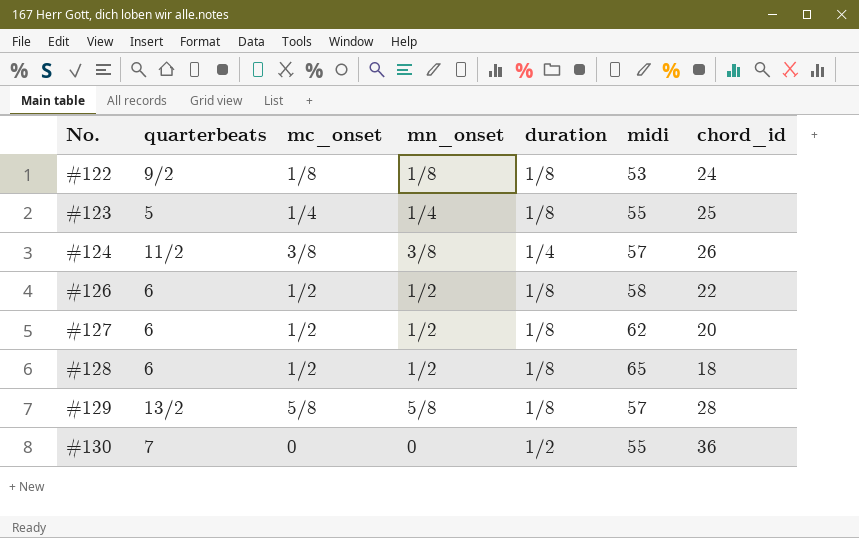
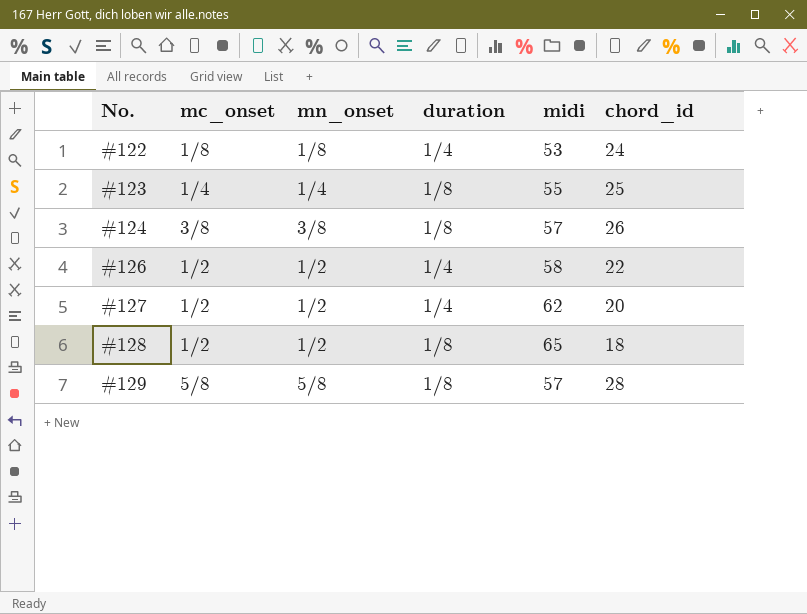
column quarterbeats | position: 2 -> none
row #130: 7 | 0 | 0 | 1/2 | 55 | 36 -> none
#122 | duration: 1/8 -> 1/4
#124 | duration: 1/4 -> 1/8
#126 | duration: 1/8 -> 1/4
#127 | duration: 1/8 -> 1/4

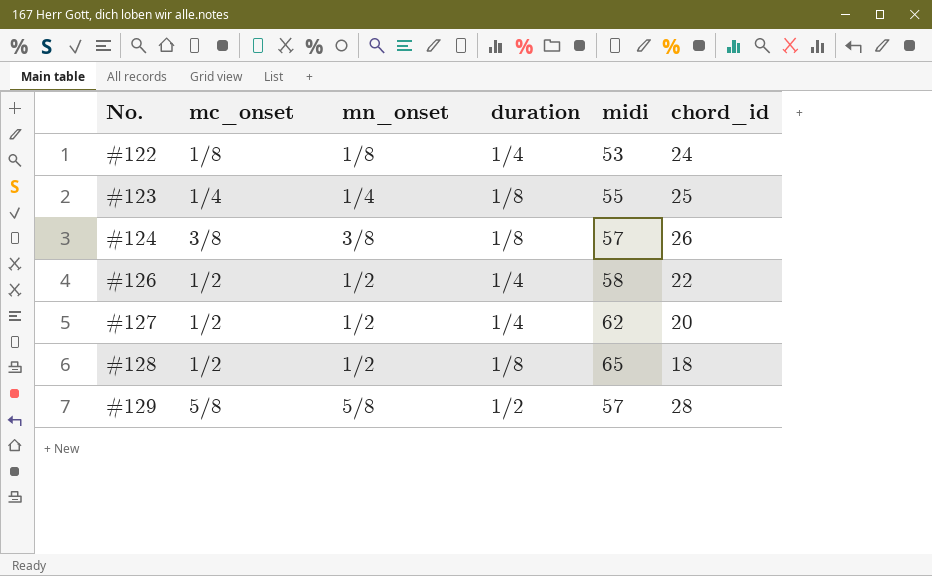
#129 | duration: 1/8 -> 1/2

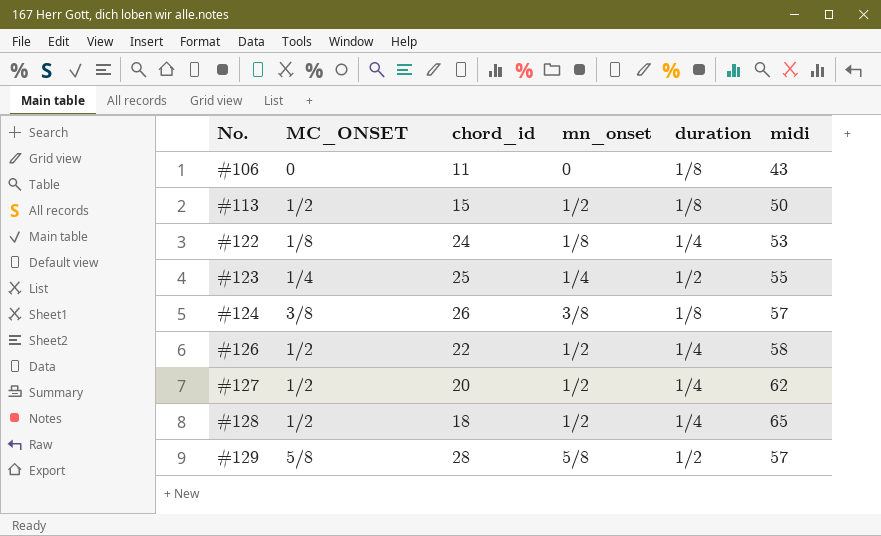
column name: mc_onset -> MC_ONSET
column chord_id | position: 6 -> 3
row #106: none -> 0 | 11 | 0 | 1/8 | 43
row #113: none -> 1/2 | 15 | 1/2 | 1/8 | 50
#123 | duration: 1/8 -> 1/2
#128 | duration: 1/8 -> 1/4

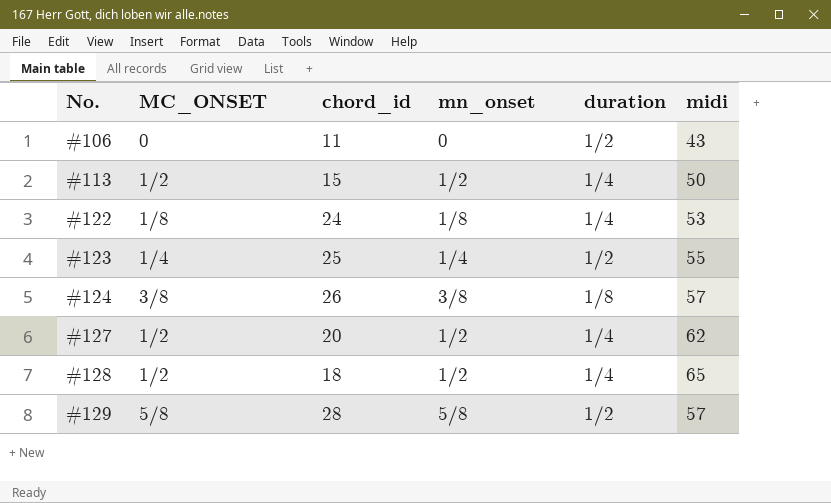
row #126: 1/2 | 22 | 1/2 | 1/4 | 58 -> none
#106 | duration: 1/8 -> 1/2
#113 | duration: 1/8 -> 1/4

